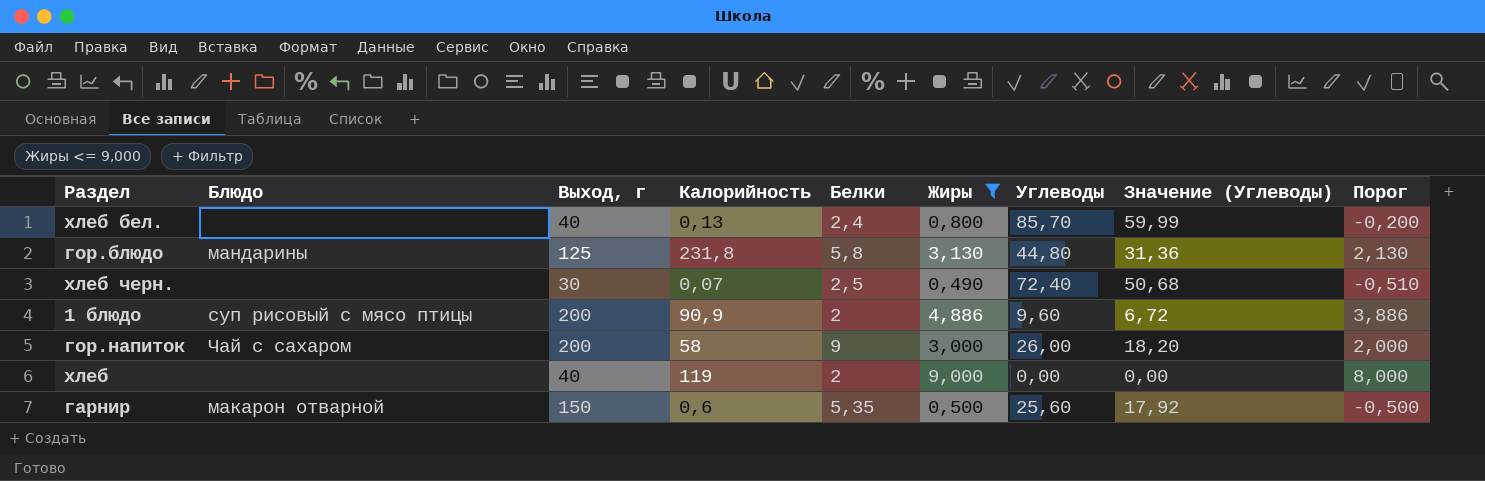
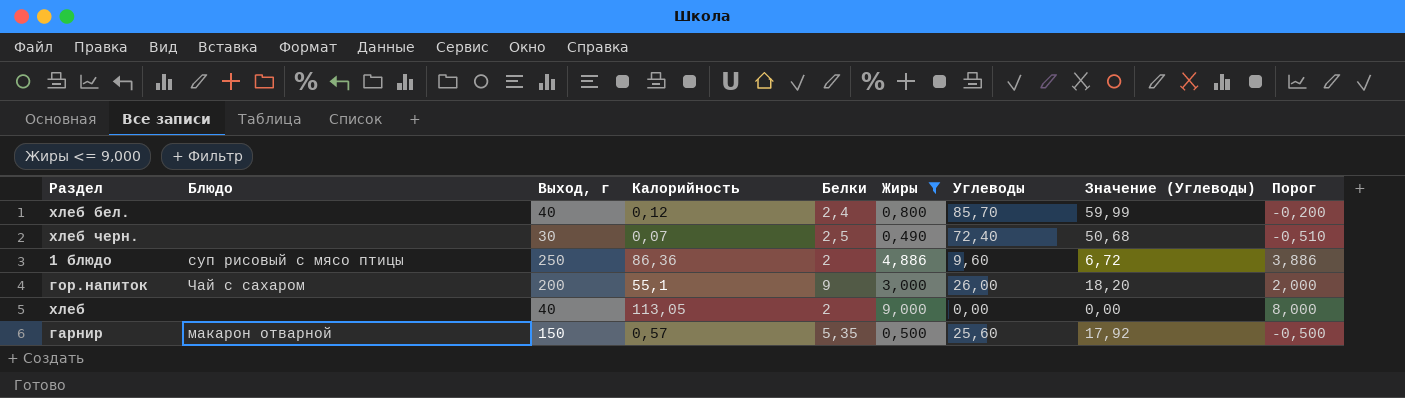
row гор.блюдо: мандарины | 125 | 231,8 | 5,8 | 3,130 | 44,80 | 31,36 | 2,130 -> none
хлеб бел. | Калорийность: 0,13 -> 0,12
1 блюдо | Выход, г: 200 -> 250
1 блюдо | Калорийность: 90,9 -> 86,36
гор.напиток | Калорийность: 58 -> 55,1
хлеб | Калорийность: 119 -> 113,05
гарнир | Калорийность: 0,6 -> 0,57

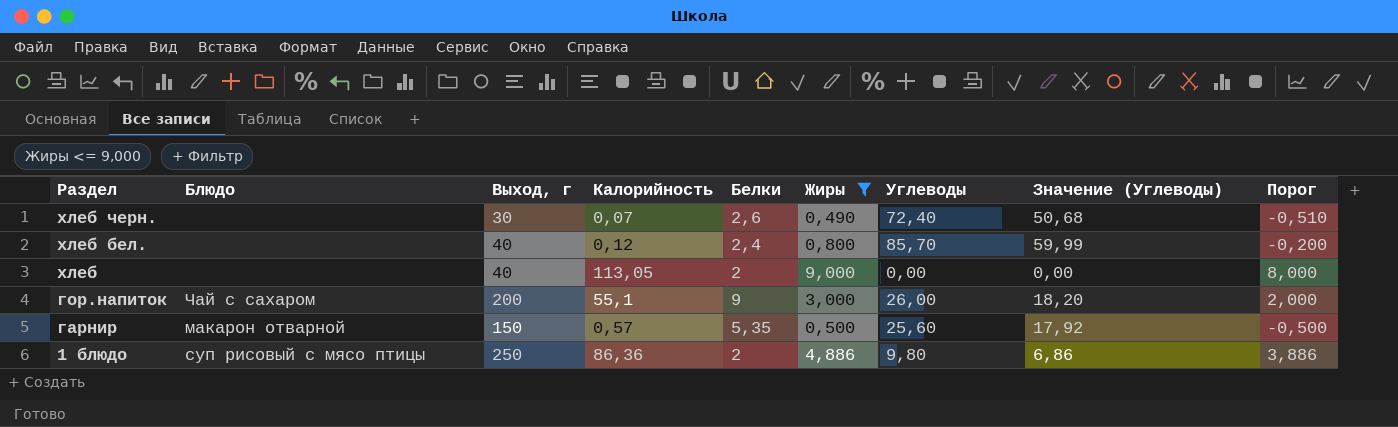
row order: none -> Раздел descending
хлеб черн. | Белки: 2,5 -> 2,6
1 блюдо | Углеводы: 9,60 -> 9,80
1 блюдо | Значение (Углеводы): 6,72 -> 6,86

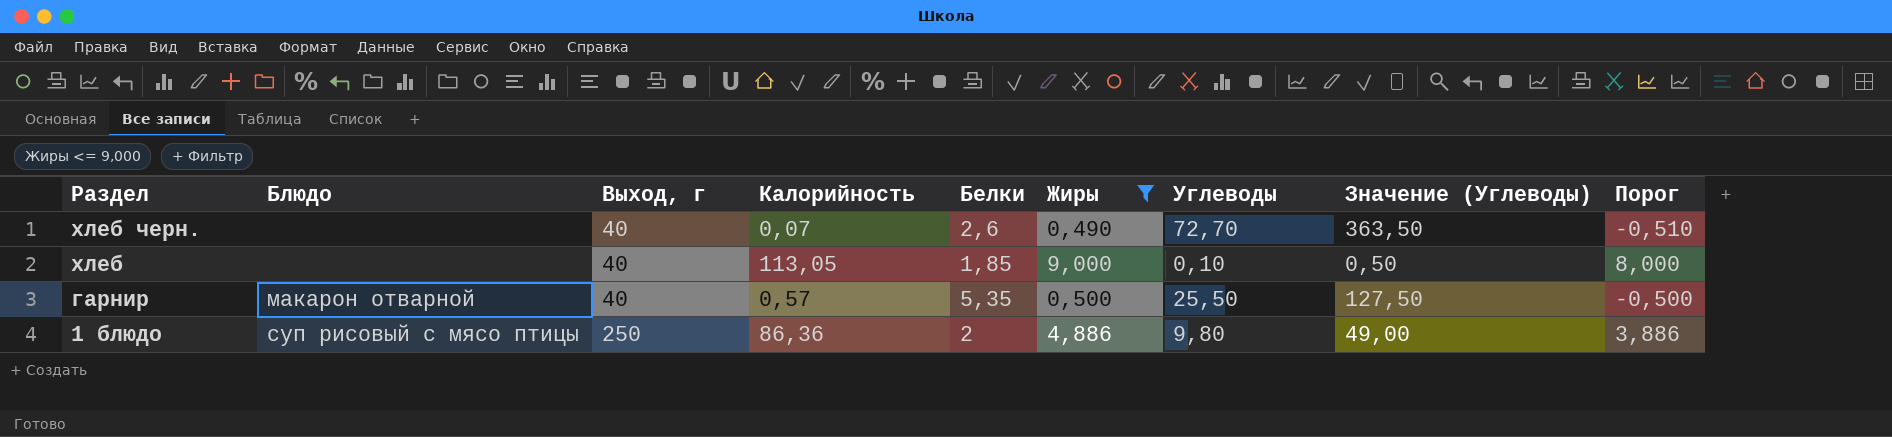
column Значение (Углеводы) | formula: [Углеводы] * 0,7 -> [Углеводы] * 5
row хлеб бел.: none | 40 | 0,12 | 2,4 | 0,800 | 85,70 | 59,99 | -0,200 -> none
row гор.напиток: Чай с сахаром | 200 | 55,1 | 9 | 3,000 | 26,00 | 18,20 | 2,000 -> none
хлеб черн. | Выход, г: 30 -> 40
хлеб черн. | Углеводы: 72,40 -> 72,70
хлеб | Белки: 2 -> 1,85
хлеб | Углеводы: 0,00 -> 0,10
гарнир | Выход, г: 150 -> 40
гарнир | Углеводы: 25,60 -> 25,50

